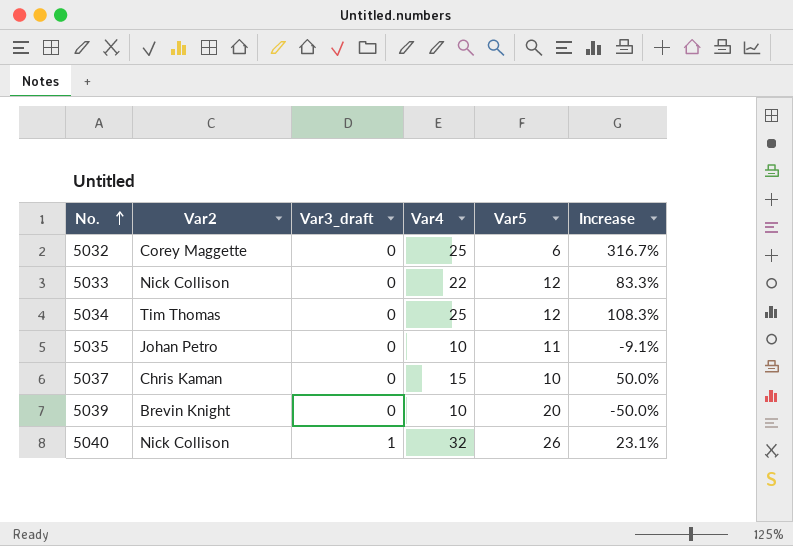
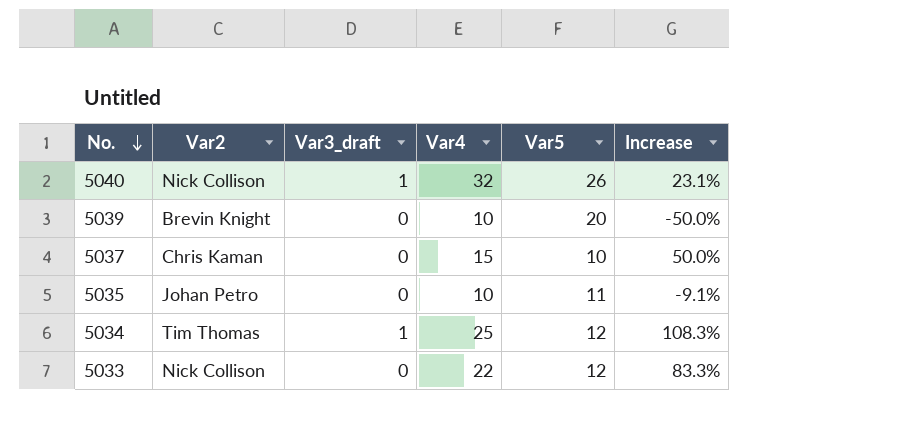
row order: No. ascending -> No. descending
row 5032: Corey Maggette | 0 | 25 | 6 | 316.7% -> none
5034 | Var3_draft: 0 -> 1

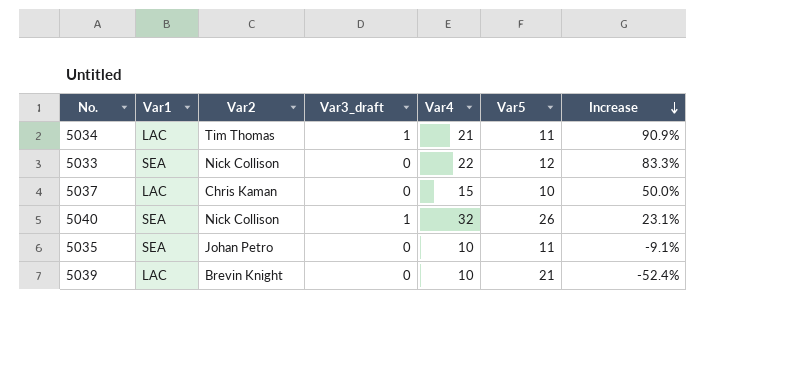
row order: No. descending -> Increase descending
column Var1 | position: none -> 2
5034 | Var4: 25 -> 21
5034 | Var5: 12 -> 11
5034 | Increase: 108.3% -> 90.9%
5039 | Var5: 20 -> 21
5039 | Increase: -50.0% -> -52.4%

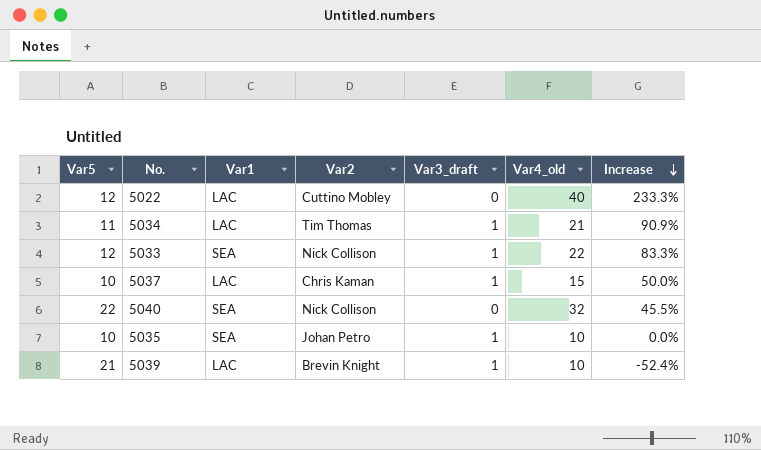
column Var5 | position: 6 -> 1
column name: Var4 -> Var4_old
row 5022: none -> 12 | LAC | Cuttino Mobley | 0 | 40 | 233.3%
5033 | Var3_draft: 0 -> 1
5037 | Var3_draft: 0 -> 1
5040 | Var5: 26 -> 22
5040 | Var3_draft: 1 -> 0
5040 | Increase: 23.1% -> 45.5%
5035 | Var5: 11 -> 10
5035 | Var3_draft: 0 -> 1
5035 | Increase: -9.1% -> 0.0%
5039 | Var3_draft: 0 -> 1

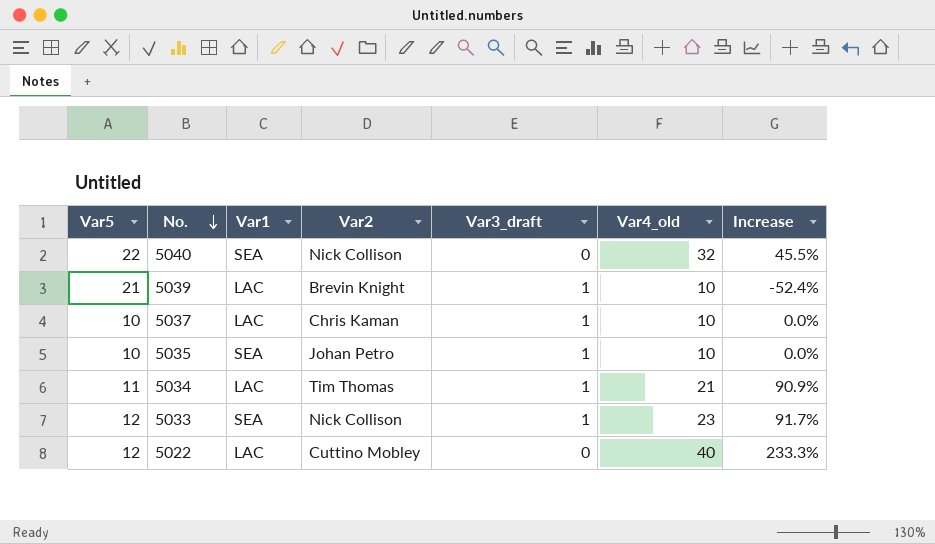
row order: Increase descending -> No. descending
5037 | Var4_old: 15 -> 10
5037 | Increase: 50.0% -> 0.0%
5033 | Var4_old: 22 -> 23
5033 | Increase: 83.3% -> 91.7%

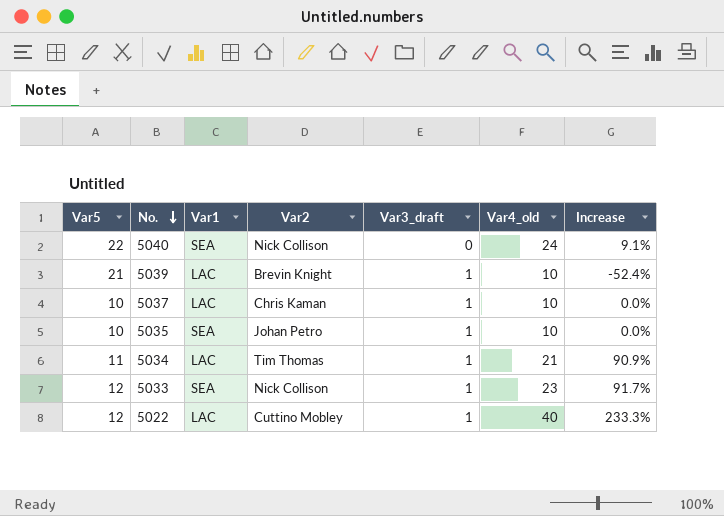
5040 | Var4_old: 32 -> 24
5040 | Increase: 45.5% -> 9.1%
5022 | Var3_draft: 0 -> 1

